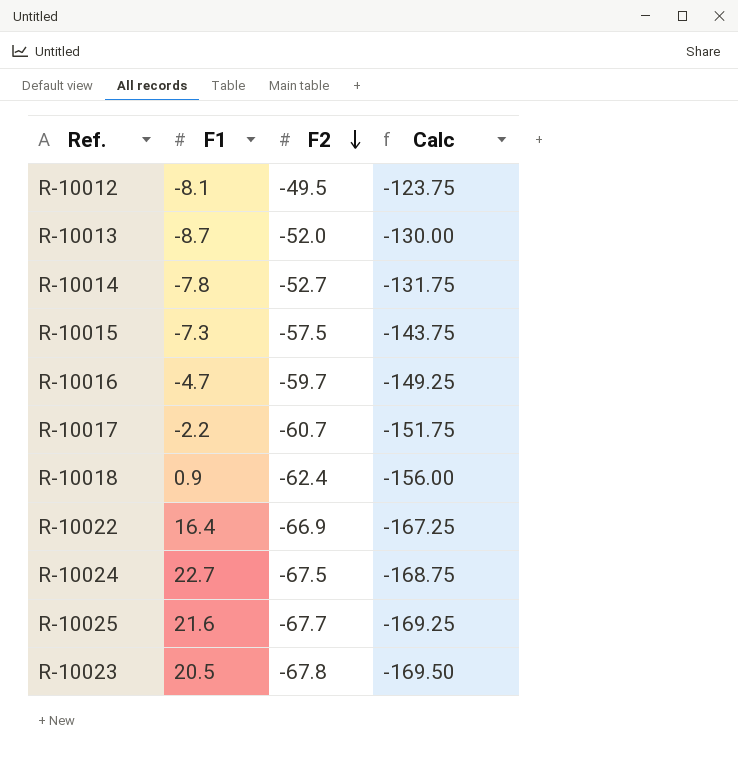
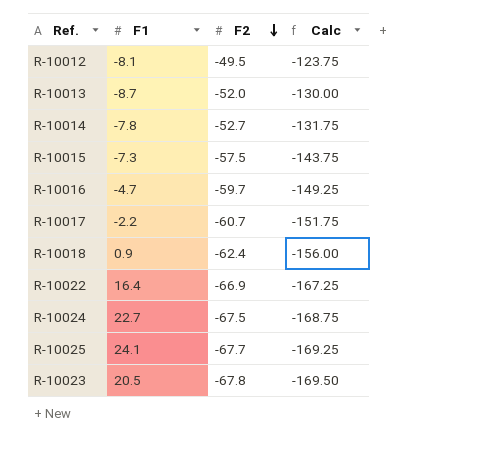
R-10025 | F1: 21.6 -> 24.1

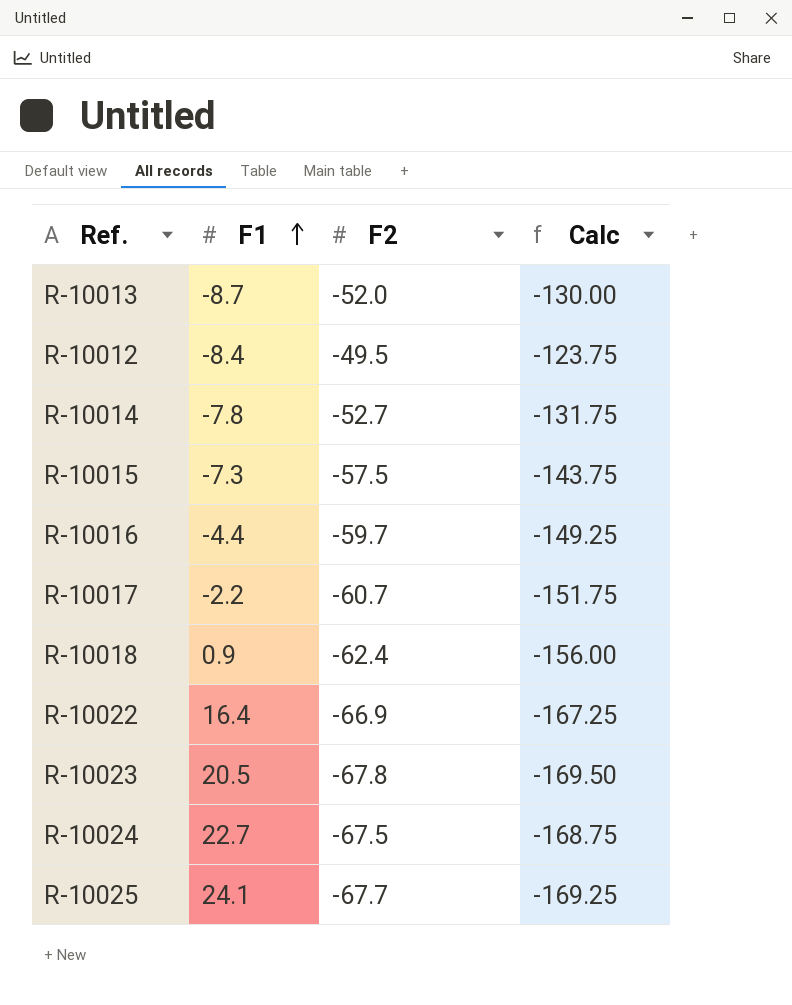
row order: F2 descending -> F1 ascending
R-10012 | F1: -8.1 -> -8.4
R-10016 | F1: -4.7 -> -4.4

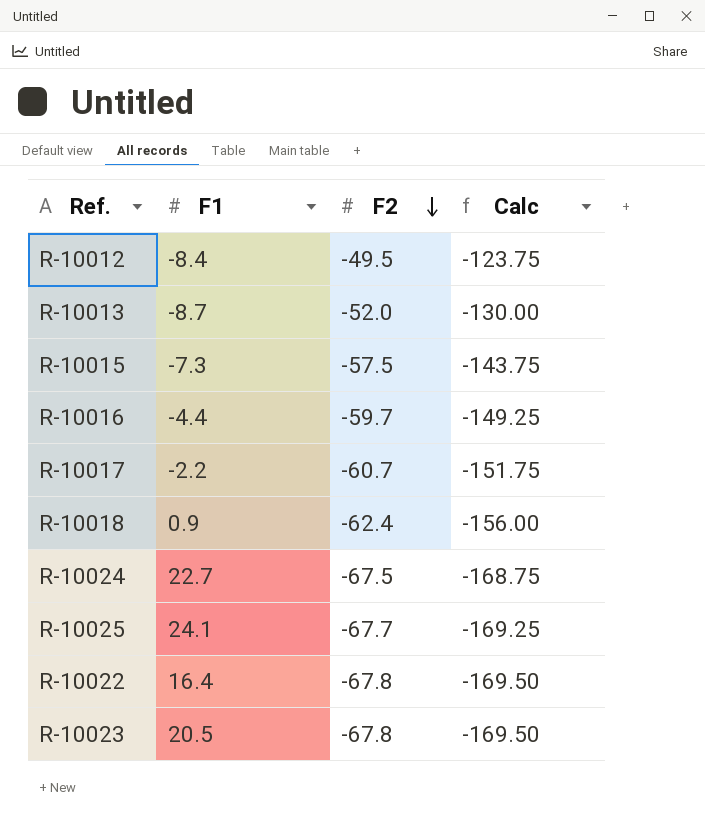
row order: F1 ascending -> F2 descending
row R-10014: -7.8 | -52.7 | -131.75 -> none
R-10022 | F2: -66.9 -> -67.8
R-10022 | Calc: -167.25 -> -169.50

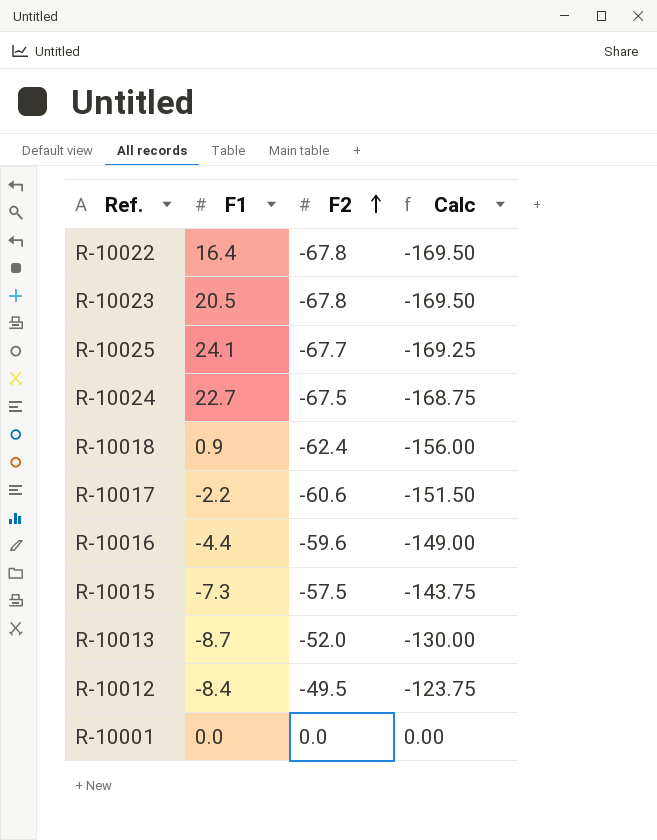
row order: F2 descending -> F2 ascending
R-10017 | F2: -60.7 -> -60.6
R-10017 | Calc: -151.75 -> -151.50
R-10016 | F2: -59.7 -> -59.6
R-10016 | Calc: -149.25 -> -149.00
row R-10001: none -> 0.0 | 0.0 | 0.00

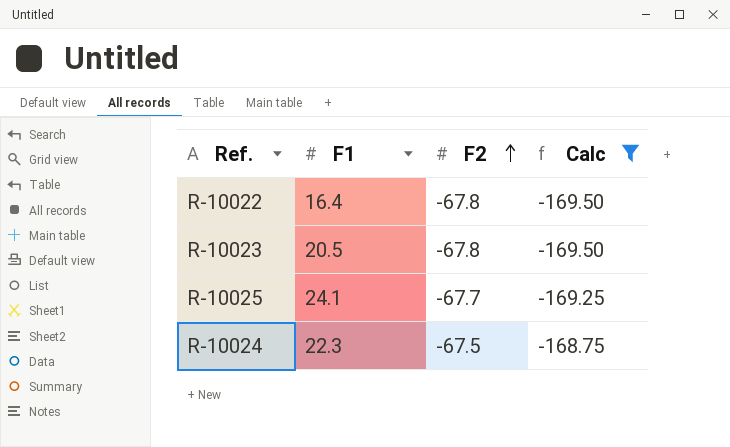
filter: none -> Calc <= -168.75
R-10024 | F1: 22.7 -> 22.3

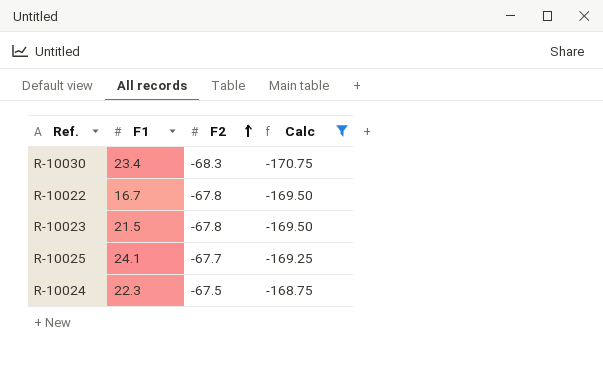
row R-10030: none -> 23.4 | -68.3 | -170.75
R-10022 | F1: 16.4 -> 16.7
R-10023 | F1: 20.5 -> 21.5

